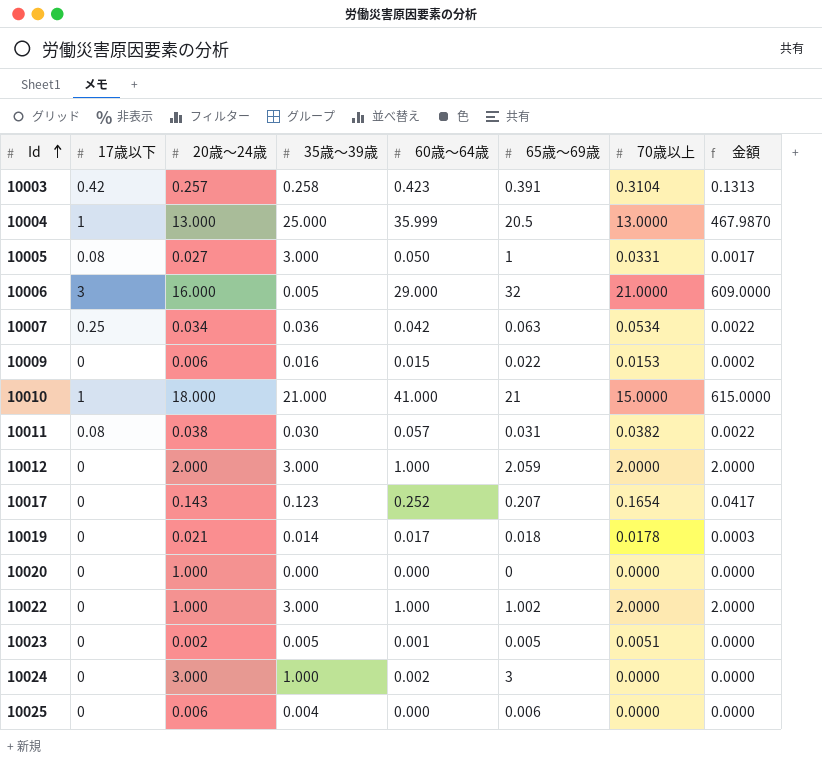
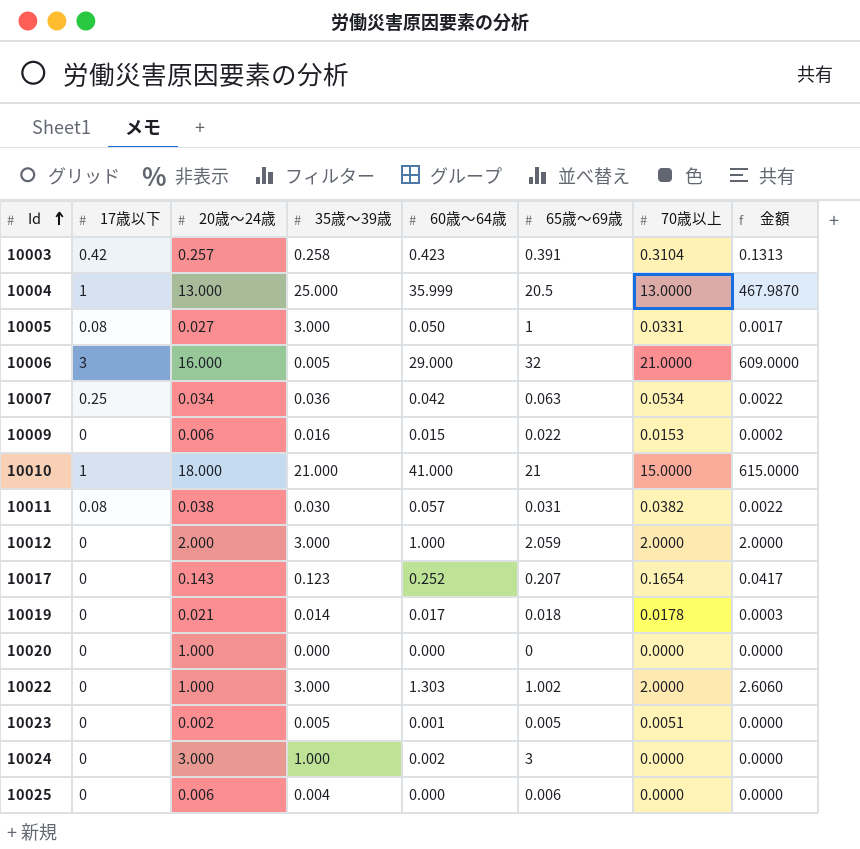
10022 | 60歳～64歳: 1.000 -> 1.303
10022 | 金額: 2.0000 -> 2.6060

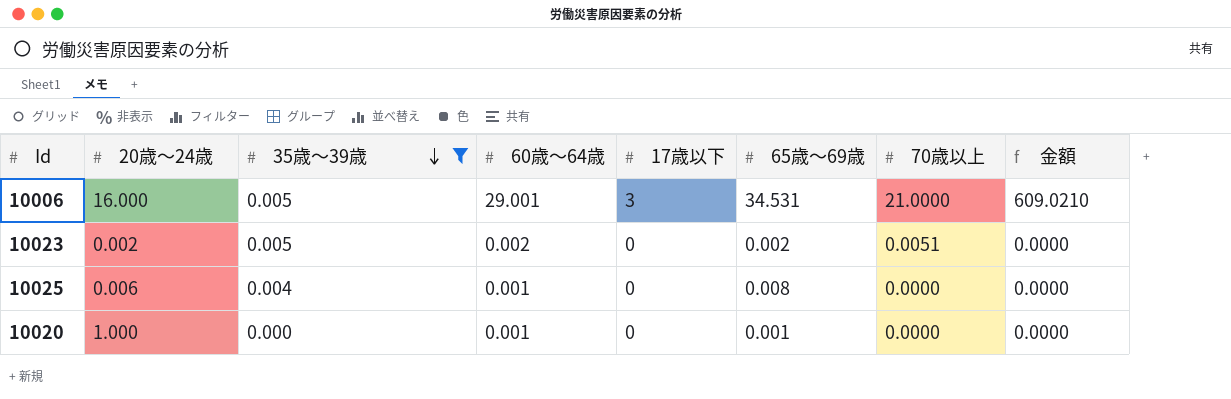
filter: none -> 35歳～39歳 <= 0.005
row order: Id ascending -> 35歳～39歳 descending
column 17歳以下 | position: 2 -> 5
10006 | 60歳～64歳: 29.000 -> 29.001
10006 | 65歳～69歳: 32 -> 34.531
10006 | 金額: 609.0000 -> 609.0210
10023 | 60歳～64歳: 0.001 -> 0.002
10023 | 65歳～69歳: 0.005 -> 0.002
10025 | 60歳～64歳: 0.000 -> 0.001
10025 | 65歳～69歳: 0.006 -> 0.008
10020 | 60歳～64歳: 0.000 -> 0.001
10020 | 65歳～69歳: 0 -> 0.001

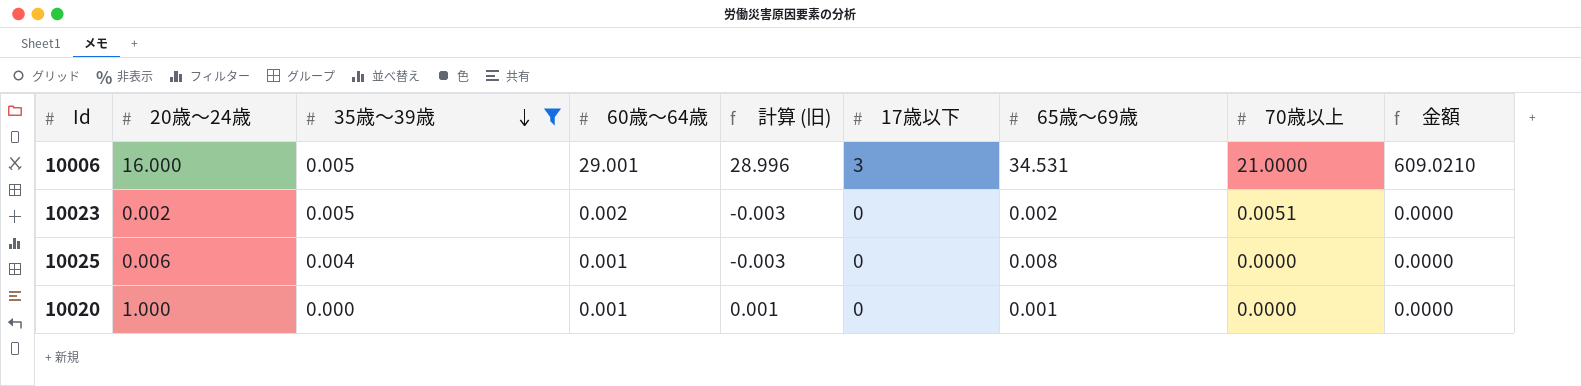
column 計算 (旧) | formula: none -> [60歳～64歳] - [35歳～39歳]

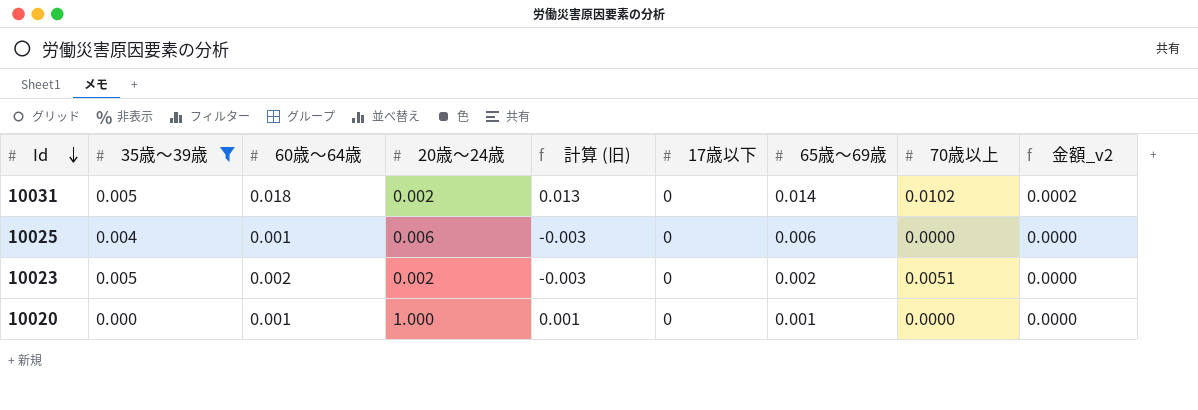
row order: 35歳～39歳 descending -> Id descending
column 20歳～24歳 | position: 2 -> 4
column name: 金額 -> 金額_v2
row 10006: 16.000 | 0.005 | 29.001 | 28.996 | 3 | 34.531 | 21.0000 | 609.0210 -> none
row 10031: none -> 0.005 | 0.018 | 0.002 | 0.013 | 0 | 0.014 | 0.0102 | 0.0002
10025 | 65歳～69歳: 0.008 -> 0.006

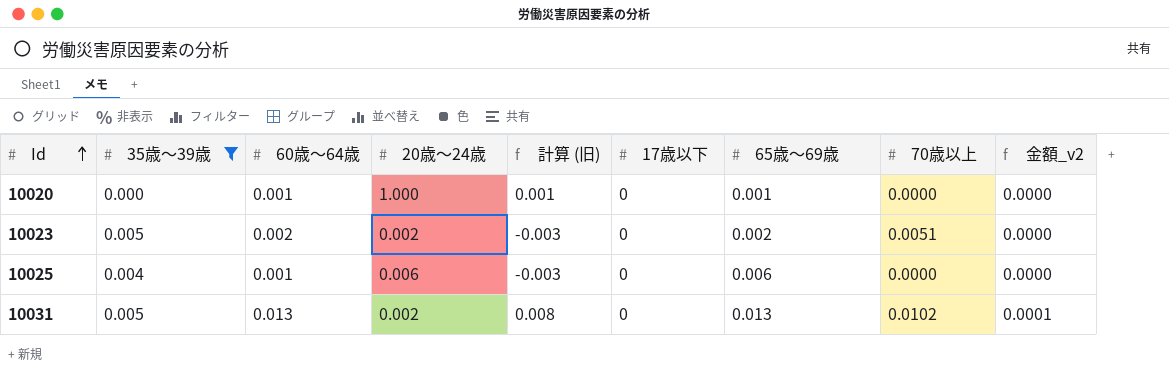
row order: Id descending -> Id ascending
10031 | 60歳～64歳: 0.018 -> 0.013
10031 | 計算 (旧): 0.013 -> 0.008
10031 | 65歳～69歳: 0.014 -> 0.013
10031 | 金額_v2: 0.0002 -> 0.0001

